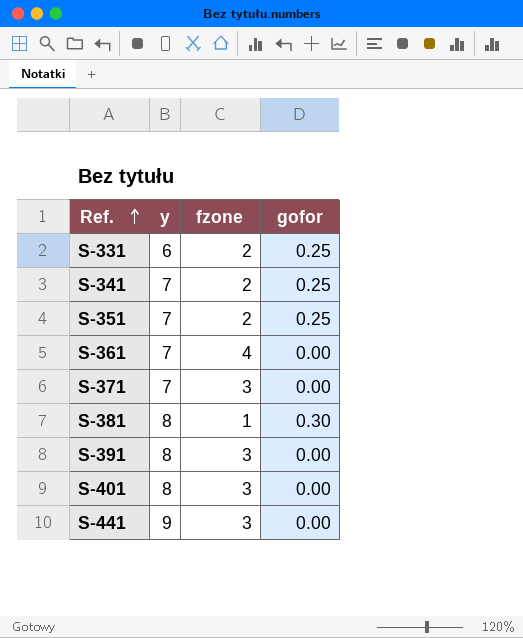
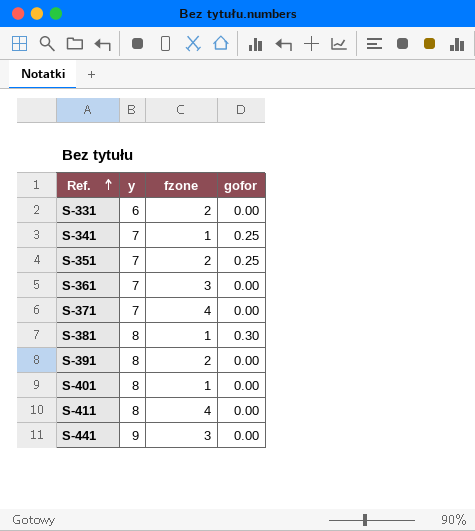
S-331 | gofor: 0.25 -> 0.00
S-341 | fzone: 2 -> 1
S-361 | fzone: 4 -> 3
S-371 | fzone: 3 -> 4
S-391 | fzone: 3 -> 2
S-401 | fzone: 3 -> 1
row S-411: none -> 8 | 4 | 0.00

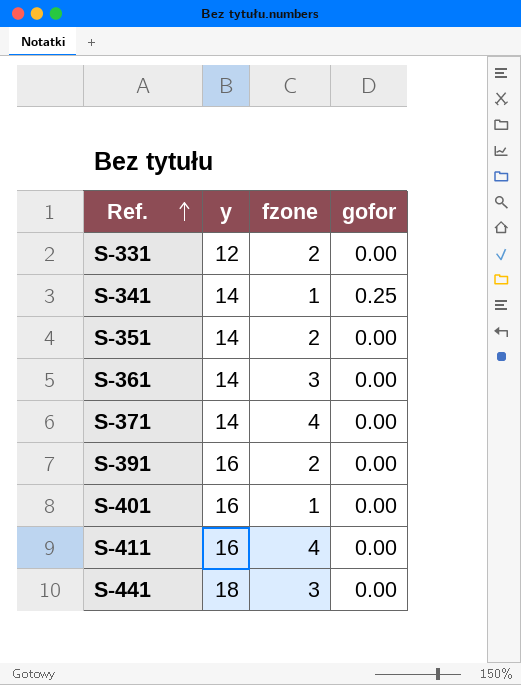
row S-381: 8 | 1 | 0.30 -> none
S-331 | y: 6 -> 12
S-341 | y: 7 -> 14
S-351 | y: 7 -> 14
S-351 | gofor: 0.25 -> 0.00
S-361 | y: 7 -> 14
S-371 | y: 7 -> 14
S-391 | y: 8 -> 16
S-401 | y: 8 -> 16
S-411 | y: 8 -> 16
S-441 | y: 9 -> 18

